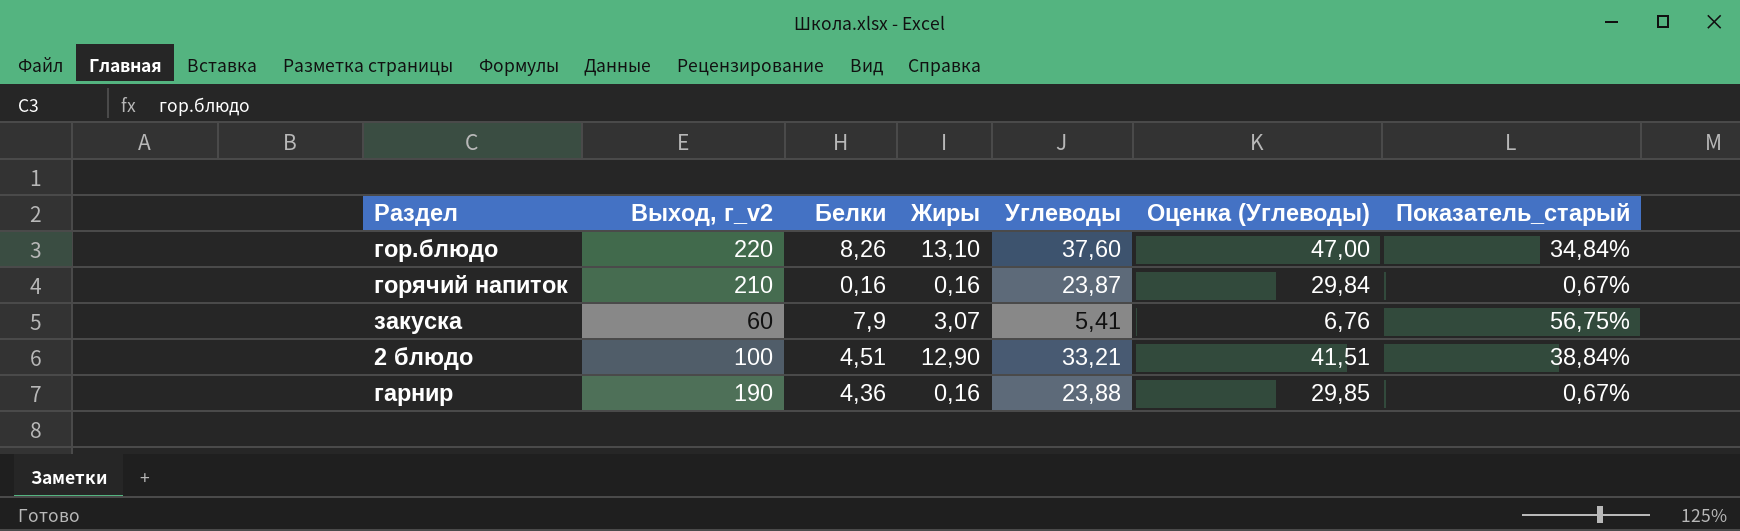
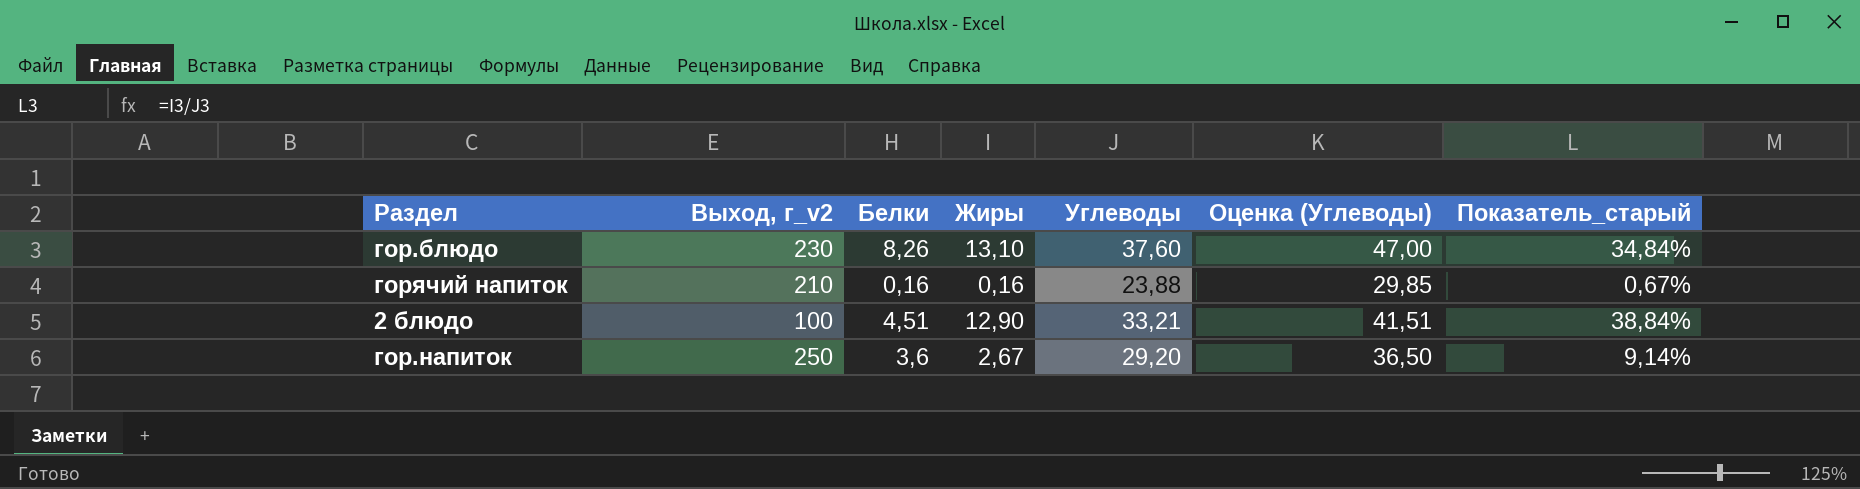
row закуска: 60 | 7,9 | 3,07 | 5,41 | 6,76 | 56,75% -> none
row гарнир: 190 | 4,36 | 0,16 | 23,88 | 29,85 | 0,67% -> none
гор.блюдо | Выход, г_v2: 220 -> 230
горячий напиток | Углеводы: 23,87 -> 23,88
горячий напиток | Оценка (Углеводы): 29,84 -> 29,85
row гор.напиток: none -> 250 | 3,6 | 2,67 | 29,20 | 36,50 | 9,14%

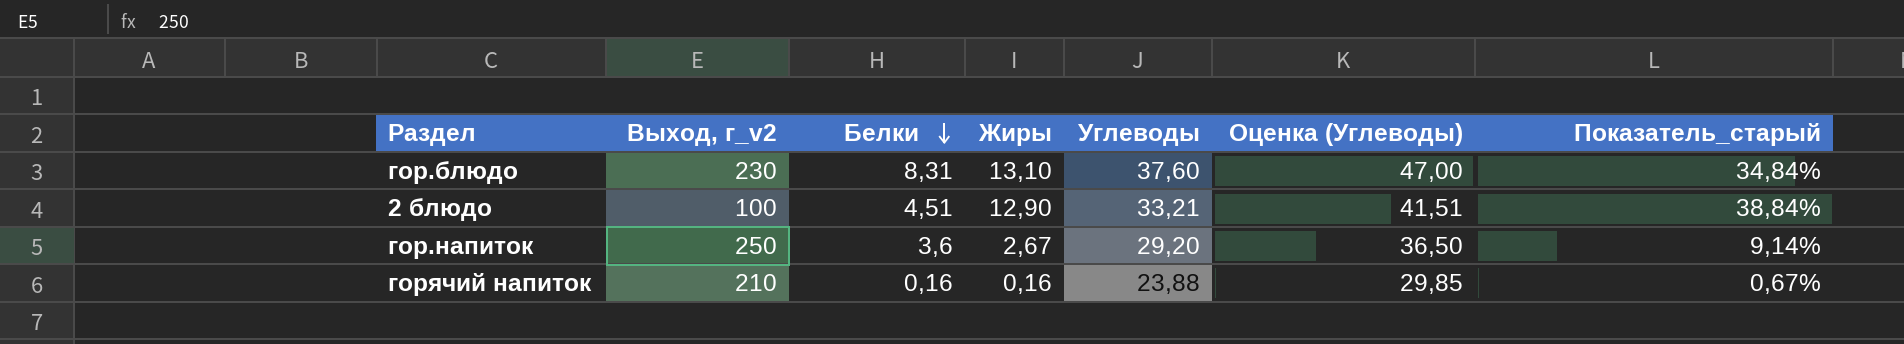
row order: none -> Белки descending
гор.блюдо | Белки: 8,26 -> 8,31

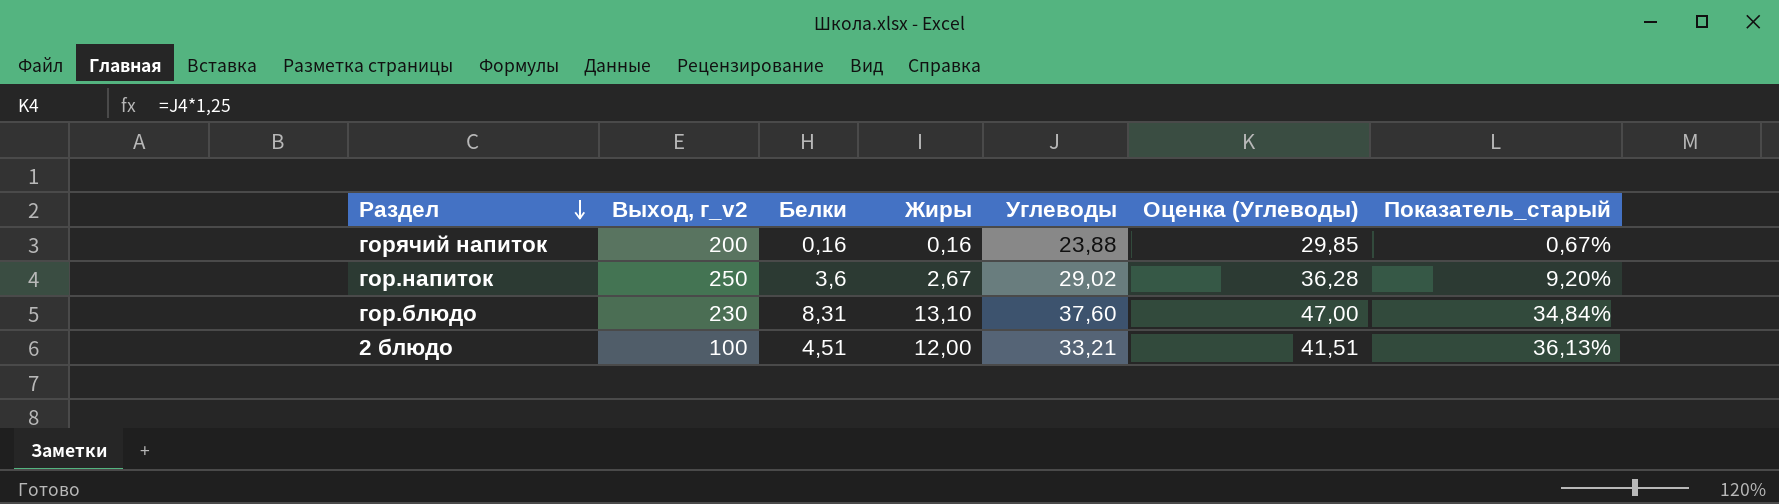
row order: Белки descending -> Раздел descending
горячий напиток | Выход, г_v2: 210 -> 200
гор.напиток | Углеводы: 29,20 -> 29,02
гор.напиток | Оценка (Углеводы): 36,50 -> 36,28
гор.напиток | Показатель_старый: 9,14% -> 9,20%
2 блюдо | Жиры: 12,90 -> 12,00
2 блюдо | Показатель_старый: 38,84% -> 36,13%

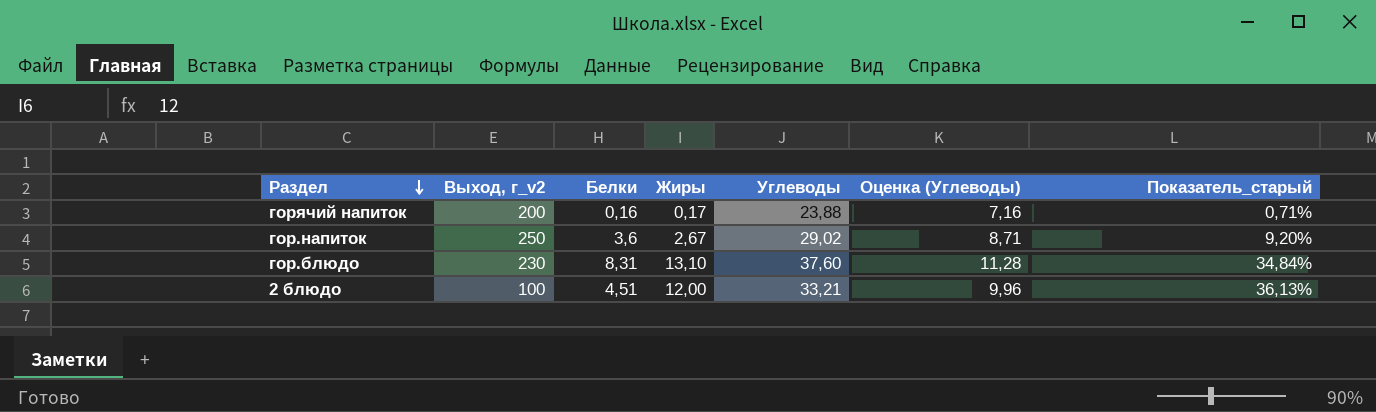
column Оценка (Углеводы) | formula: [Углеводы] * 1,25 -> [Углеводы] * 0,3
горячий напиток | Жиры: 0,16 -> 0,17
горячий напиток | Показатель_старый: 0,67% -> 0,71%

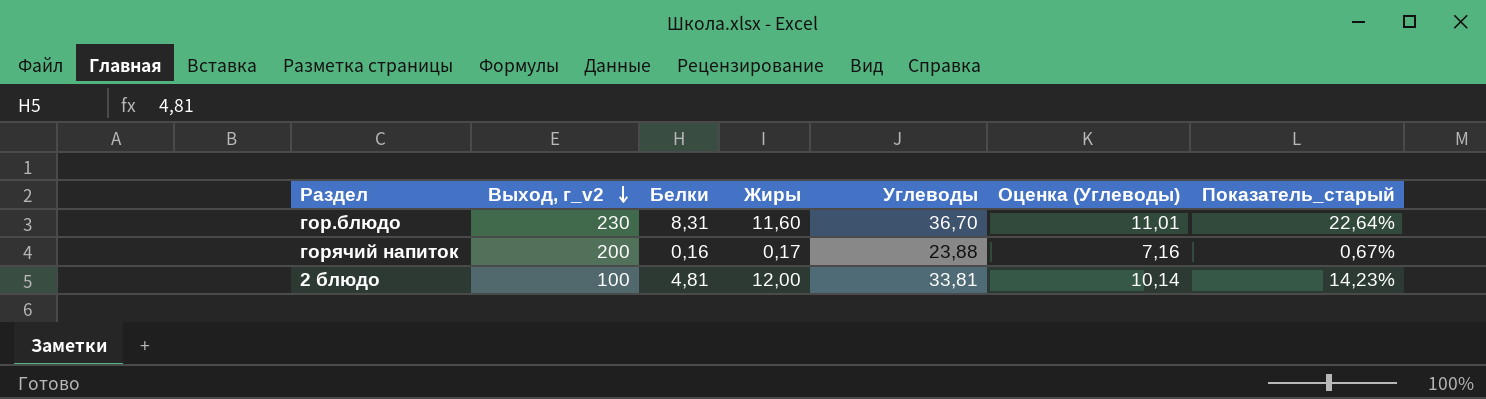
row order: Раздел descending -> Выход, г_v2 descending
column Показатель_старый | formula: [Жиры] / [Углеводы] -> [Белки] / [Углеводы]
row гор.напиток: 250 | 3,6 | 2,67 | 29,02 | 8,71 | 9,20% -> none
гор.блюдо | Жиры: 13,10 -> 11,60
гор.блюдо | Углеводы: 37,60 -> 36,70
гор.блюдо | Оценка (Углеводы): 11,28 -> 11,01
2 блюдо | Белки: 4,51 -> 4,81
2 блюдо | Углеводы: 33,21 -> 33,81
2 блюдо | Оценка (Углеводы): 9,96 -> 10,14

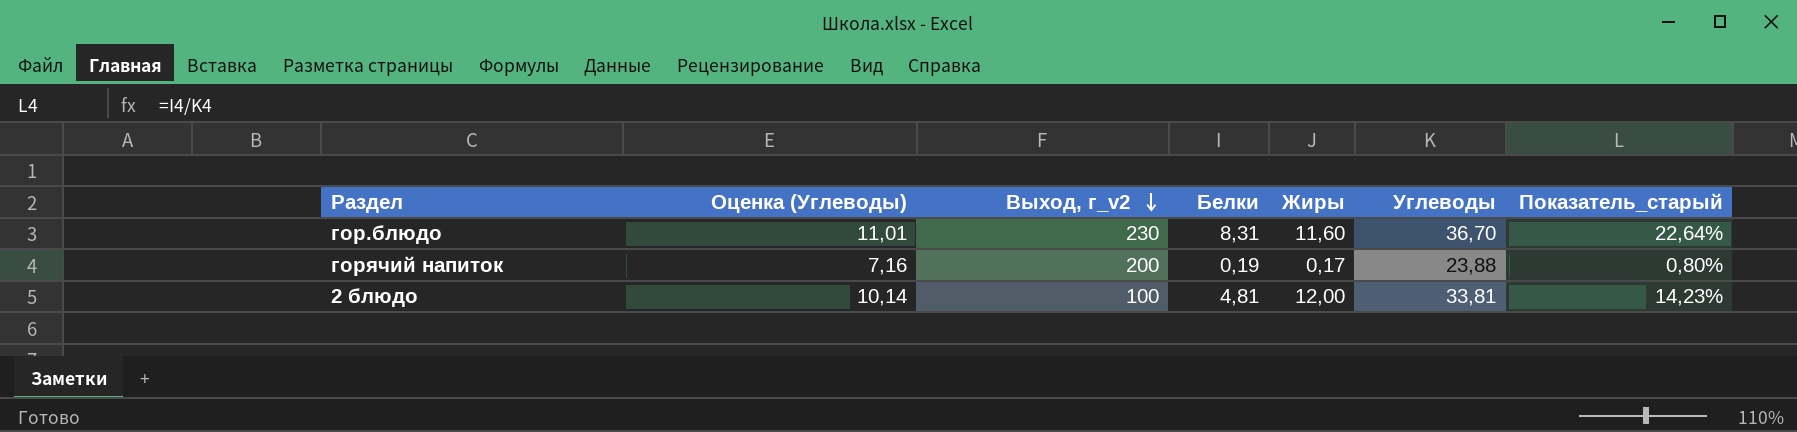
column Оценка (Углеводы) | position: 6 -> 2
горячий напиток | Белки: 0,16 -> 0,19
горячий напиток | Показатель_старый: 0,67% -> 0,80%

